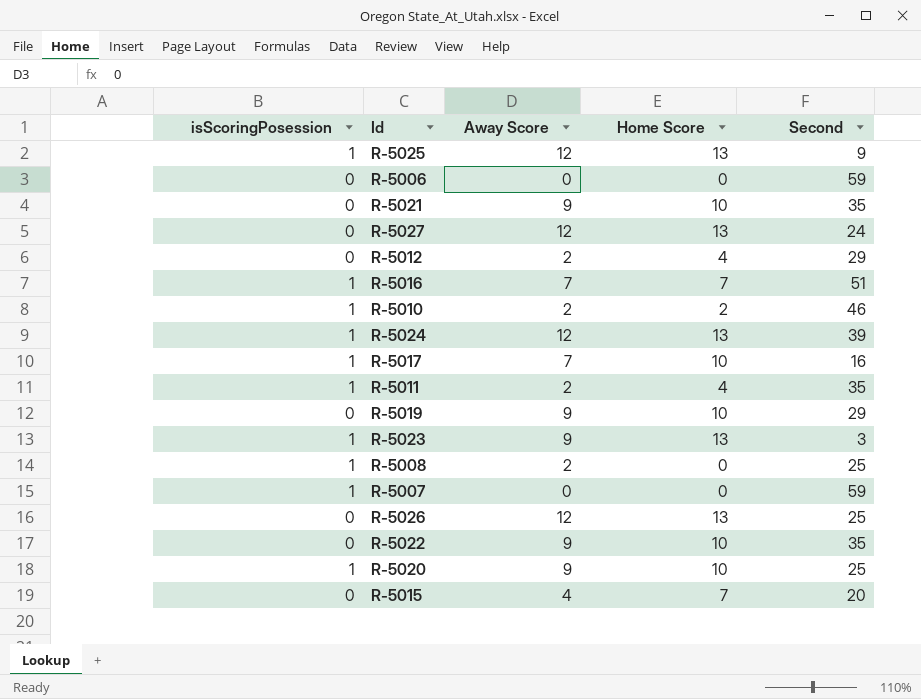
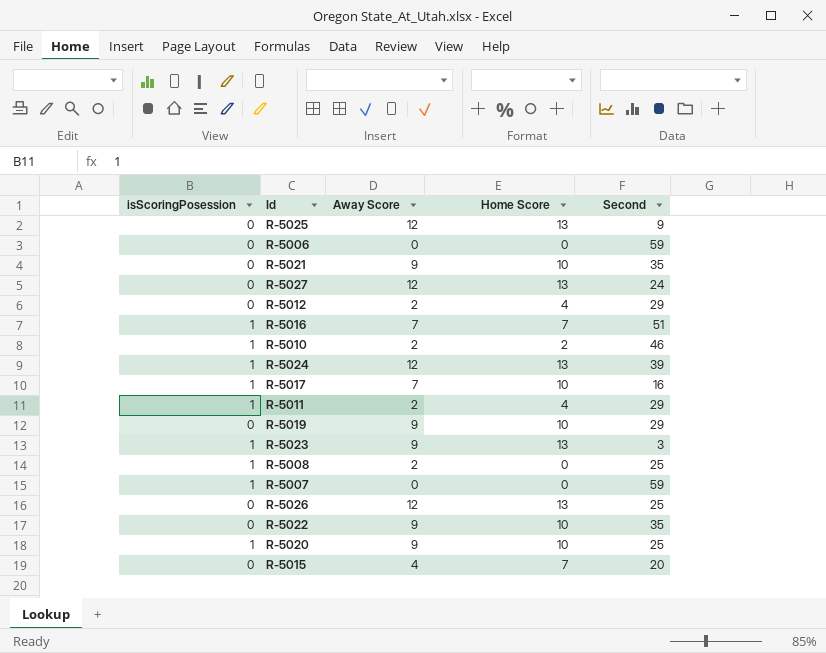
R-5025 | isScoringPosession: 1 -> 0
R-5011 | Second: 35 -> 29

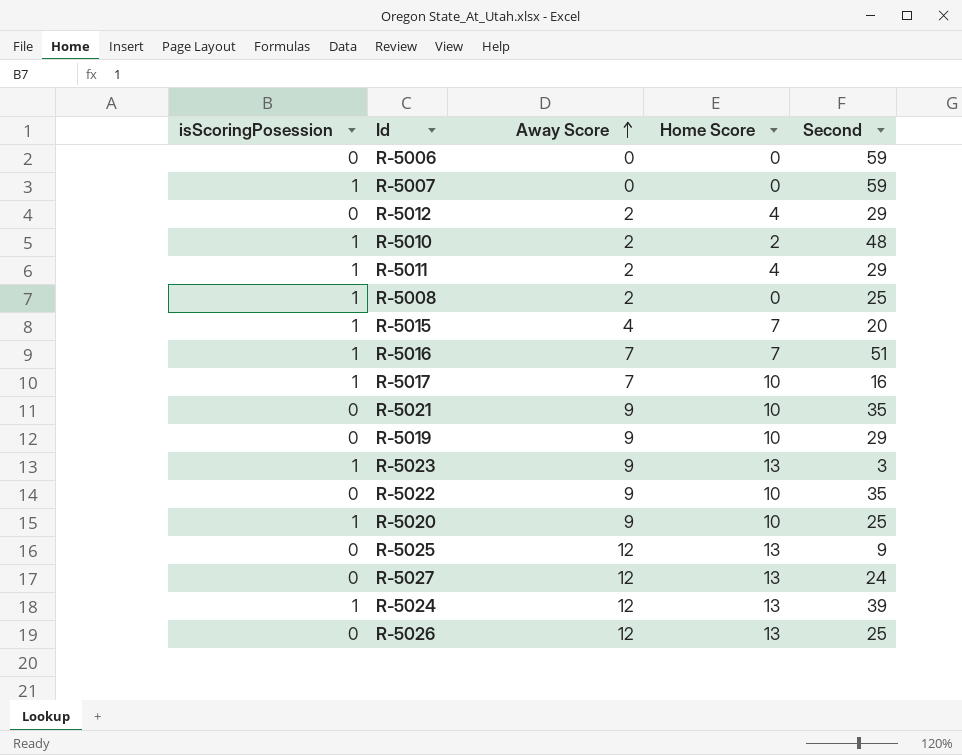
row order: none -> Away Score ascending
R-5010 | Second: 46 -> 48
R-5015 | isScoringPosession: 0 -> 1

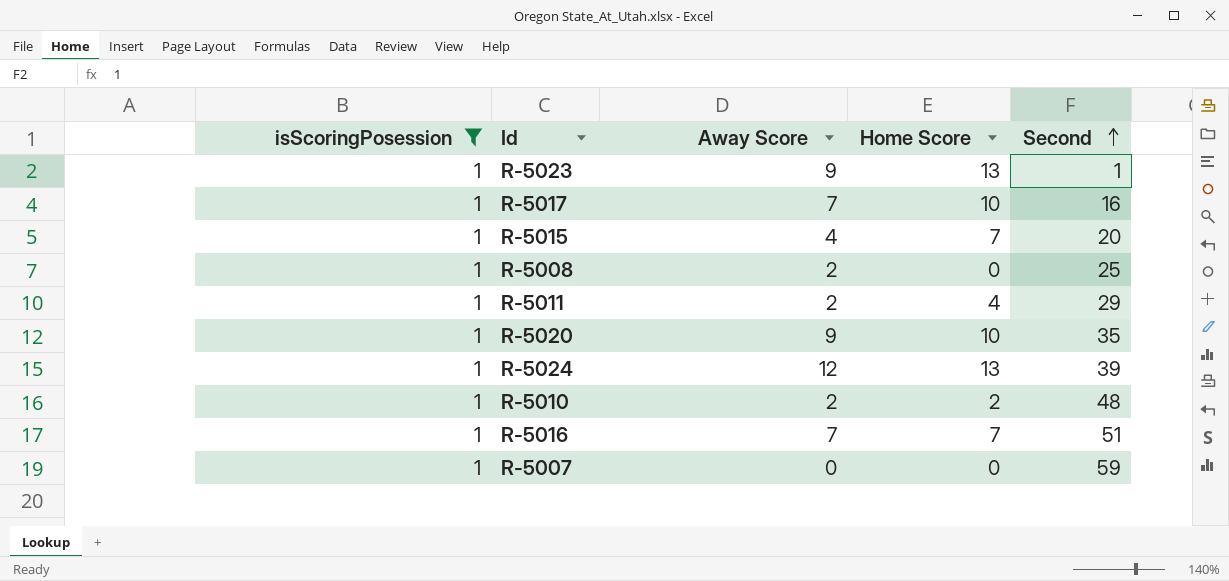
filter: none -> isScoringPosession = 1
row order: Away Score ascending -> Second ascending
R-5023 | Second: 3 -> 1
R-5020 | Second: 25 -> 35

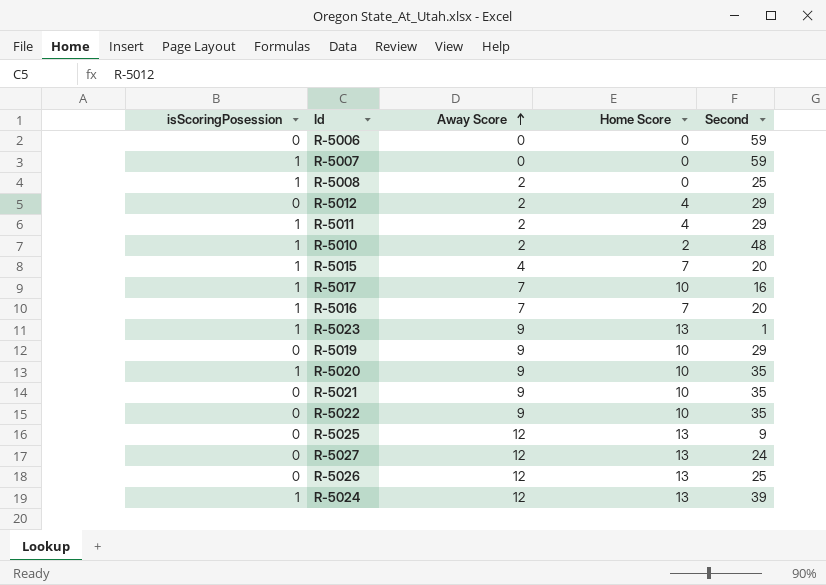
filter: isScoringPosession = 1 -> none
row order: Second ascending -> Away Score ascending
R-5016 | Second: 51 -> 20

